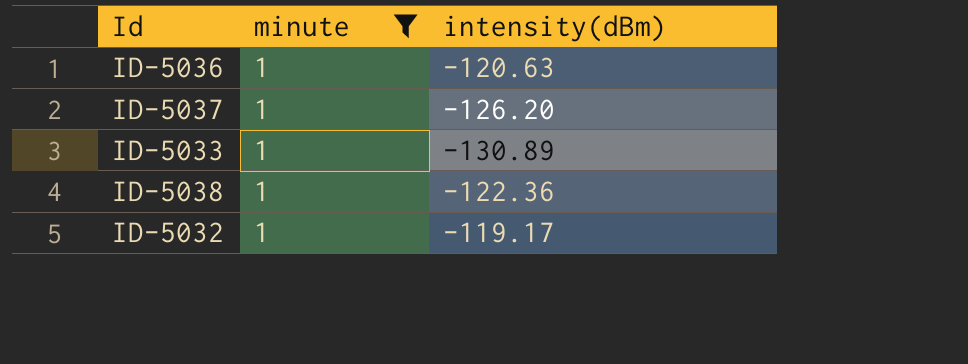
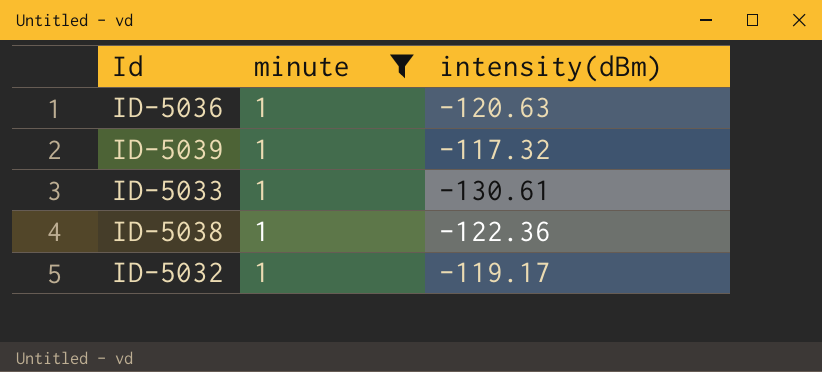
row ID-5037: 1 | -126.20 -> none
row ID-5039: none -> 1 | -117.32
ID-5033 | intensity(dBm): -130.89 -> -130.61

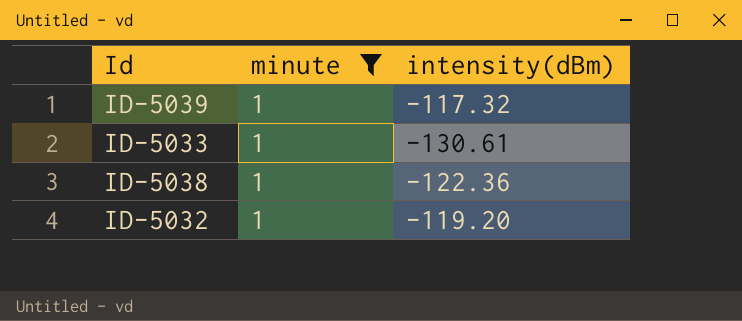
row ID-5036: 1 | -120.63 -> none
ID-5032 | intensity(dBm): -119.17 -> -119.20

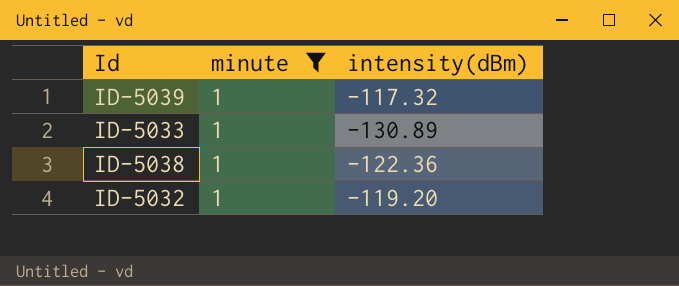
ID-5033 | intensity(dBm): -130.61 -> -130.89

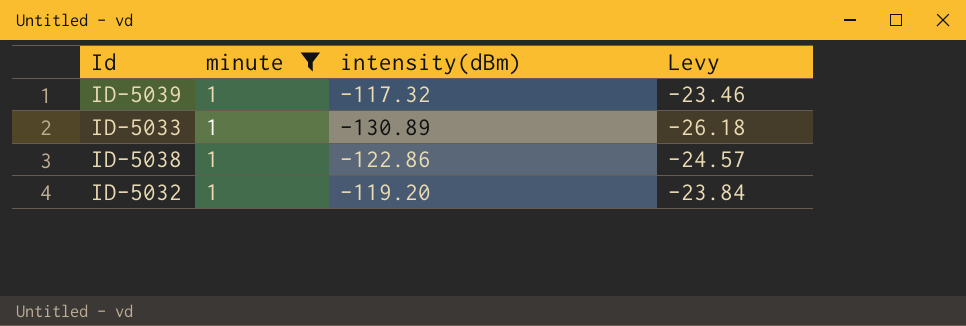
column Levy | formula: none -> [intensity(dBm)] * 0.2
ID-5038 | intensity(dBm): -122.36 -> -122.86

